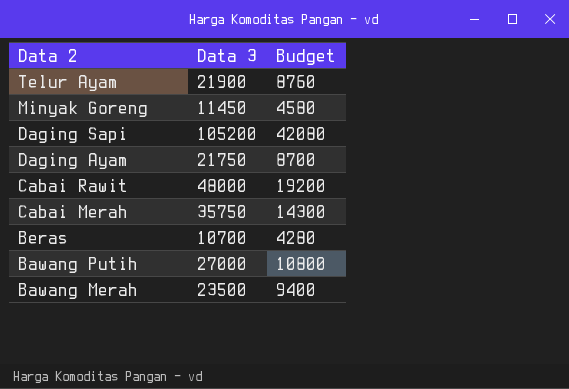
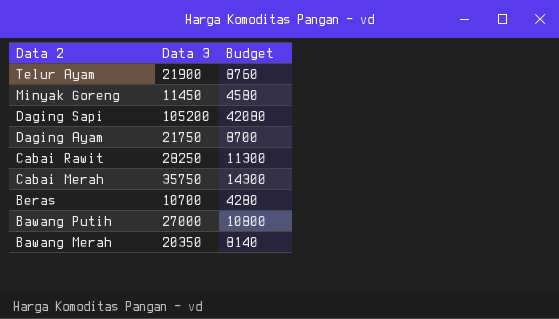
Cabai Rawit | Data 3: 48000 -> 28250
Cabai Rawit | Budget: 19200 -> 11300
Bawang Merah | Data 3: 23500 -> 20350
Bawang Merah | Budget: 9400 -> 8140

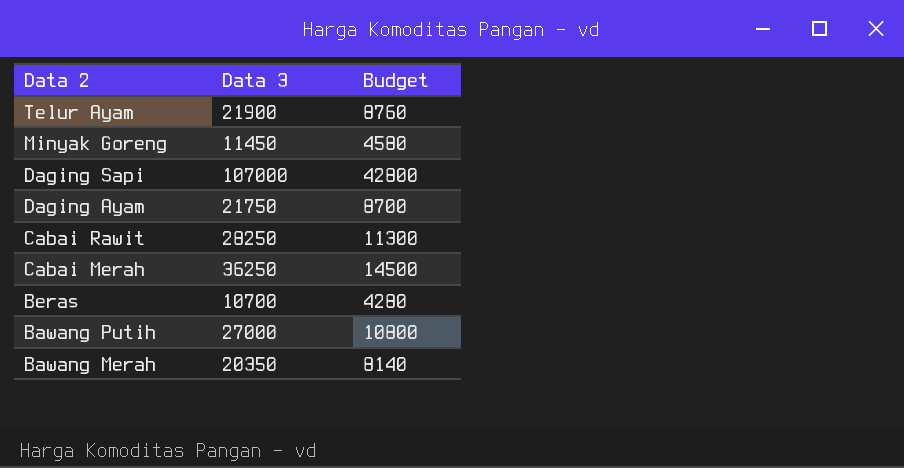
Daging Sapi | Data 3: 105200 -> 107000
Daging Sapi | Budget: 42080 -> 42800
Cabai Merah | Data 3: 35750 -> 36250
Cabai Merah | Budget: 14300 -> 14500

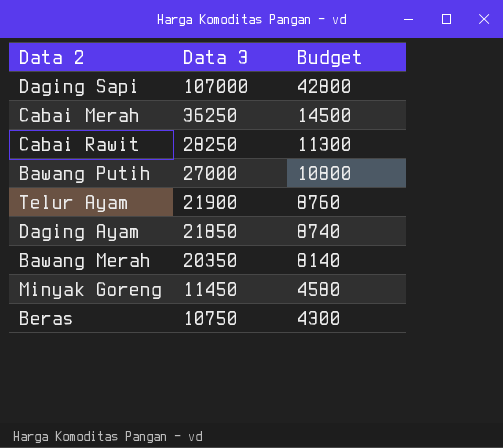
row order: Data 2 descending -> Data 3 descending
Daging Ayam | Data 3: 21750 -> 21850
Daging Ayam | Budget: 8700 -> 8740
Beras | Data 3: 10700 -> 10750
Beras | Budget: 4280 -> 4300

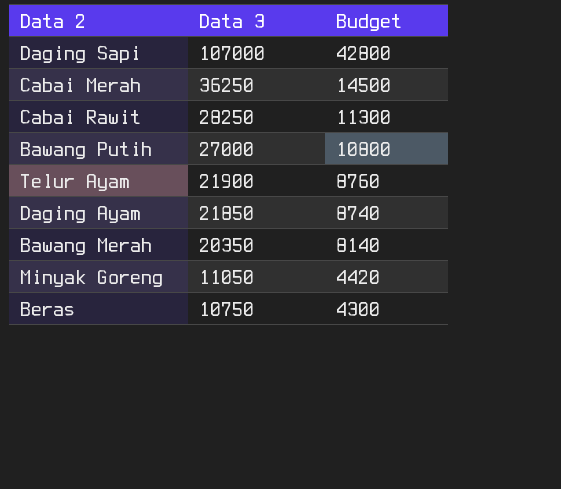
Minyak Goreng | Data 3: 11450 -> 11050
Minyak Goreng | Budget: 4580 -> 4420

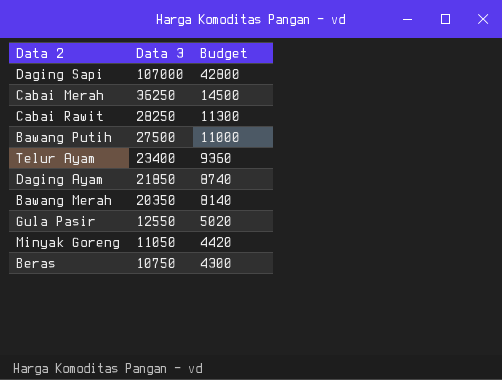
Bawang Putih | Data 3: 27000 -> 27500
Bawang Putih | Budget: 10800 -> 11000
Telur Ayam | Data 3: 21900 -> 23400
Telur Ayam | Budget: 8760 -> 9360
row Gula Pasir: none -> 12550 | 5020

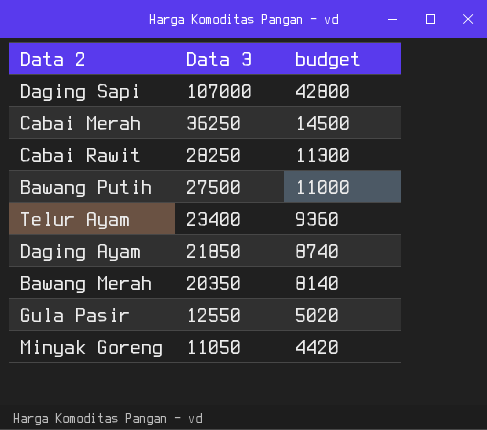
column name: Budget -> budget
row Beras: 10750 | 4300 -> none

